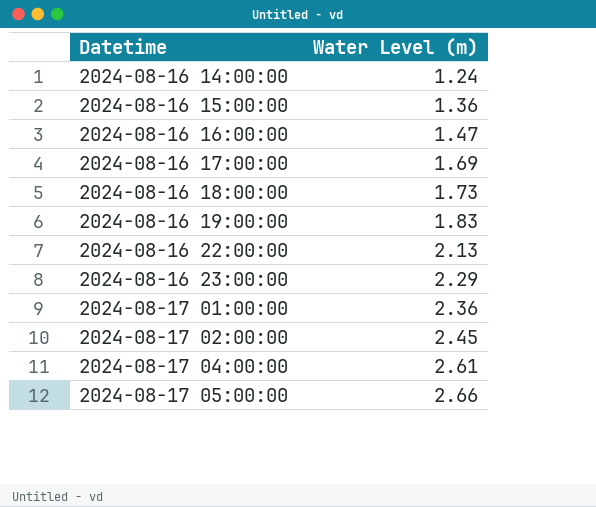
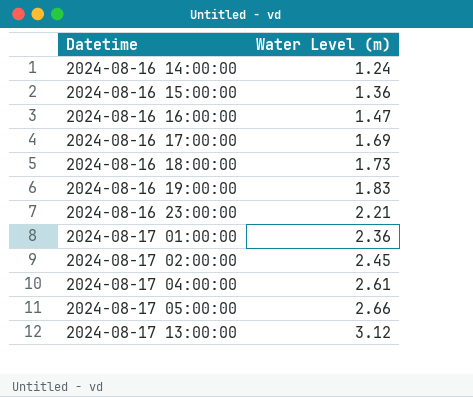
row 2024-08-16 22:00:00: 2.13 -> none
2024-08-16 23:00:00 | Water Level (m): 2.29 -> 2.21
row 2024-08-17 13:00:00: none -> 3.12

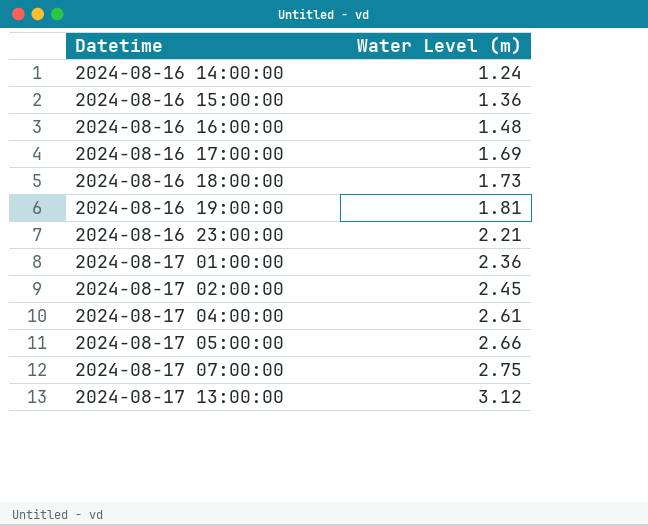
2024-08-16 16:00:00 | Water Level (m): 1.47 -> 1.48
2024-08-16 19:00:00 | Water Level (m): 1.83 -> 1.81
row 2024-08-17 07:00:00: none -> 2.75

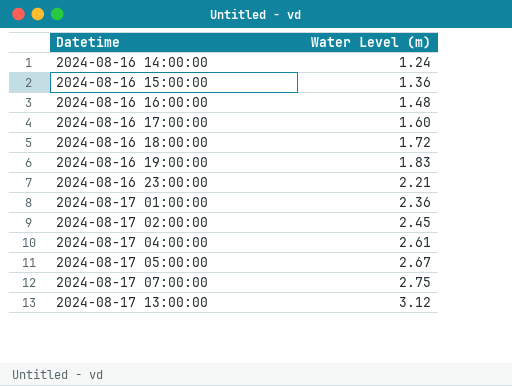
2024-08-16 17:00:00 | Water Level (m): 1.69 -> 1.60
2024-08-16 18:00:00 | Water Level (m): 1.73 -> 1.72
2024-08-16 19:00:00 | Water Level (m): 1.81 -> 1.83
2024-08-17 05:00:00 | Water Level (m): 2.66 -> 2.67

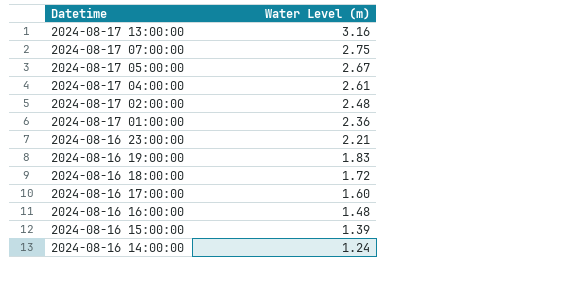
row order: Datetime ascending -> Datetime descending
2024-08-17 13:00:00 | Water Level (m): 3.12 -> 3.16
2024-08-17 02:00:00 | Water Level (m): 2.45 -> 2.48
2024-08-16 15:00:00 | Water Level (m): 1.36 -> 1.39

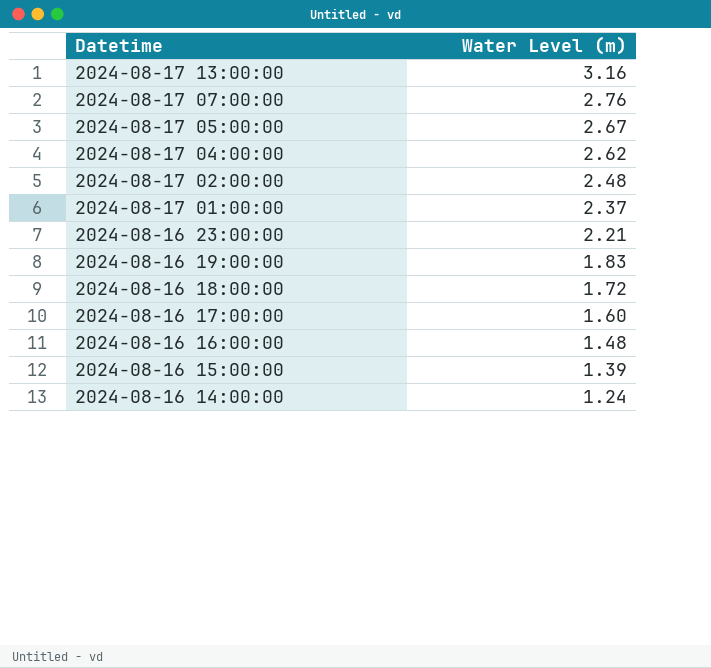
2024-08-17 07:00:00 | Water Level (m): 2.75 -> 2.76
2024-08-17 04:00:00 | Water Level (m): 2.61 -> 2.62
2024-08-17 01:00:00 | Water Level (m): 2.36 -> 2.37

